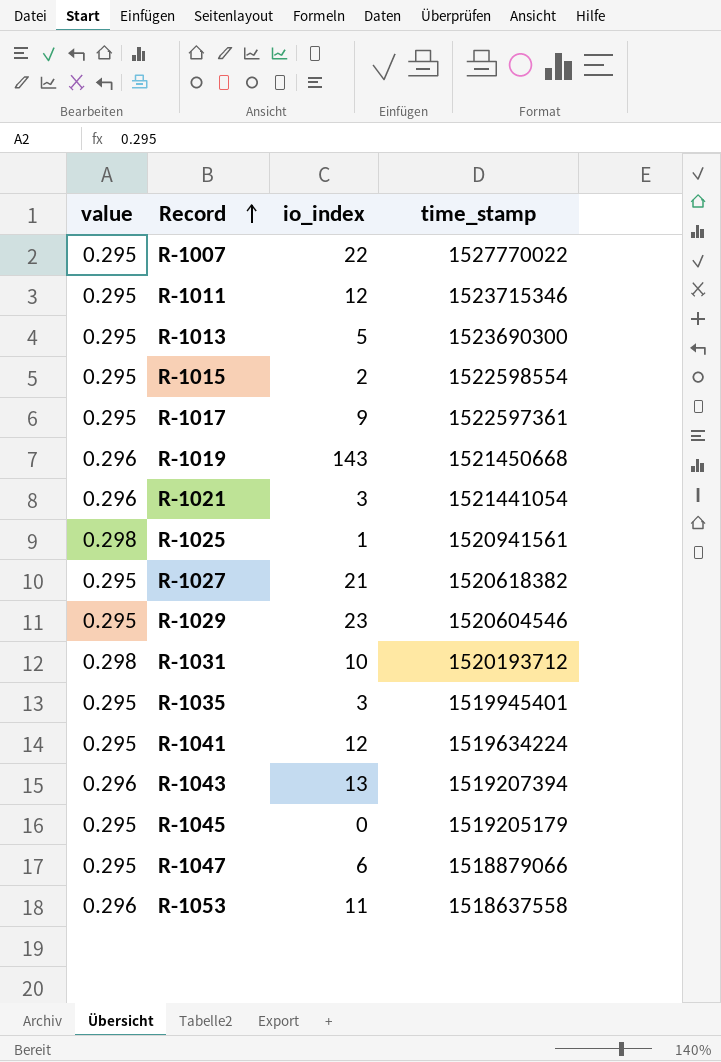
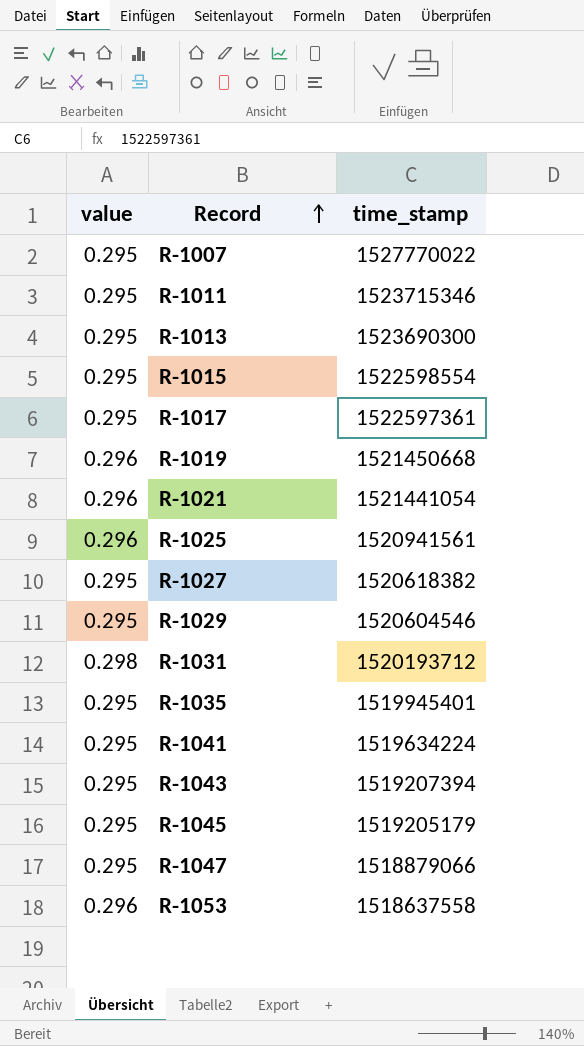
column io_index | position: 3 -> none
R-1025 | value: 0.298 -> 0.296
R-1043 | value: 0.296 -> 0.295

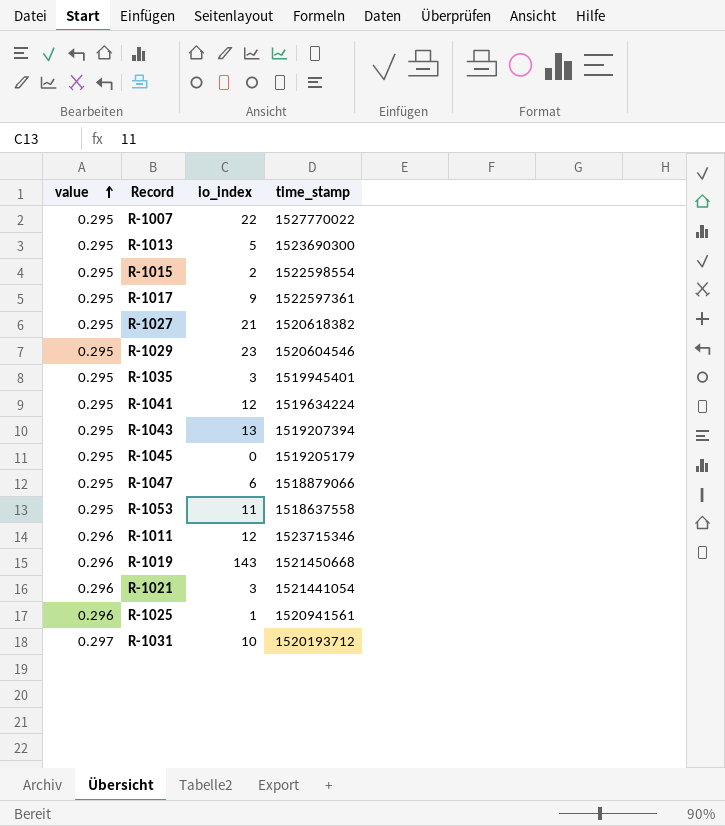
row order: Record ascending -> value ascending
column io_index | position: none -> 3
R-1053 | value: 0.296 -> 0.295
R-1011 | value: 0.295 -> 0.296
R-1031 | value: 0.298 -> 0.297

